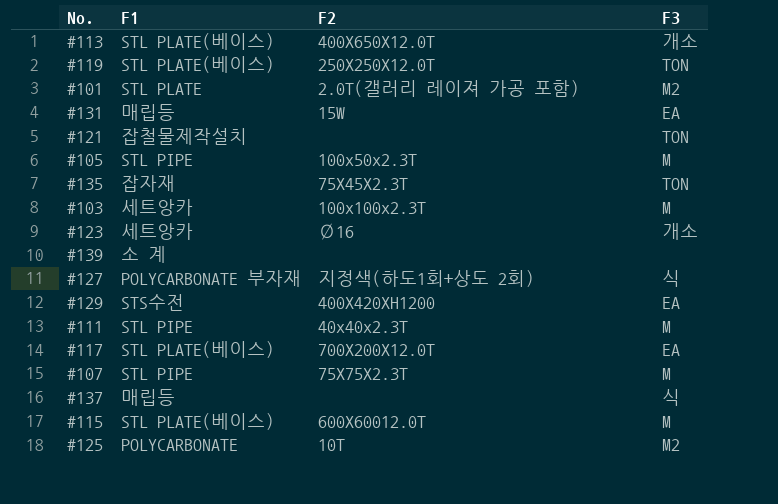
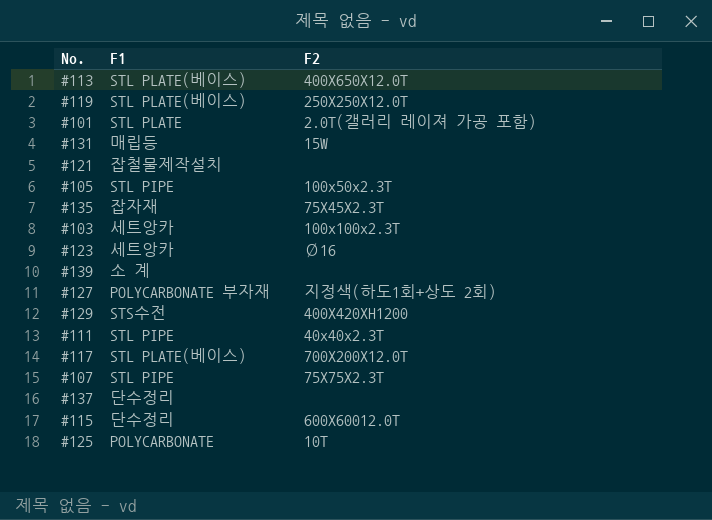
column F3 | position: 4 -> none
#137 | F1: 매립등 -> 단수정리
#115 | F1: STL PLATE(베이스) -> 단수정리

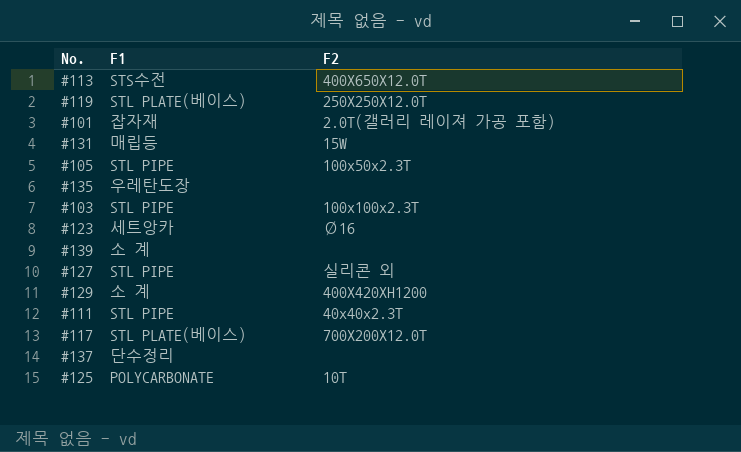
row #121: 잡철물제작설치 | none -> none
row #107: STL PIPE | 75X75X2.3T -> none
row #115: 단수정리 | 600X60012.0T -> none
#113 | F1: STL PLATE(베이스) -> STS수전
#101 | F1: STL PLATE -> 잡자재
#135 | F1: 잡자재 -> 우레탄도장
#135 | F2: 75X45X2.3T -> none
#103 | F1: 세트앙카 -> STL PIPE
#127 | F1: POLYCARBONATE 부자재 -> STL PIPE
#127 | F2: 지정색(하도1회+상도 2회) -> 실리콘 외
#129 | F1: STS수전 -> 소 계

